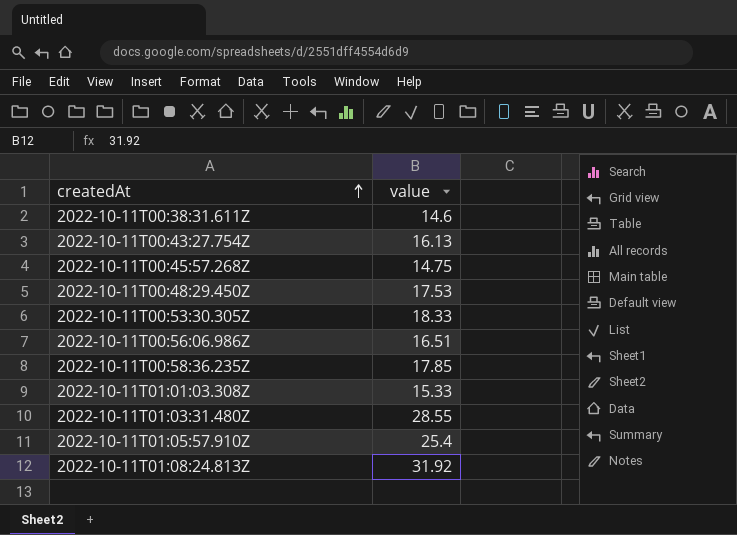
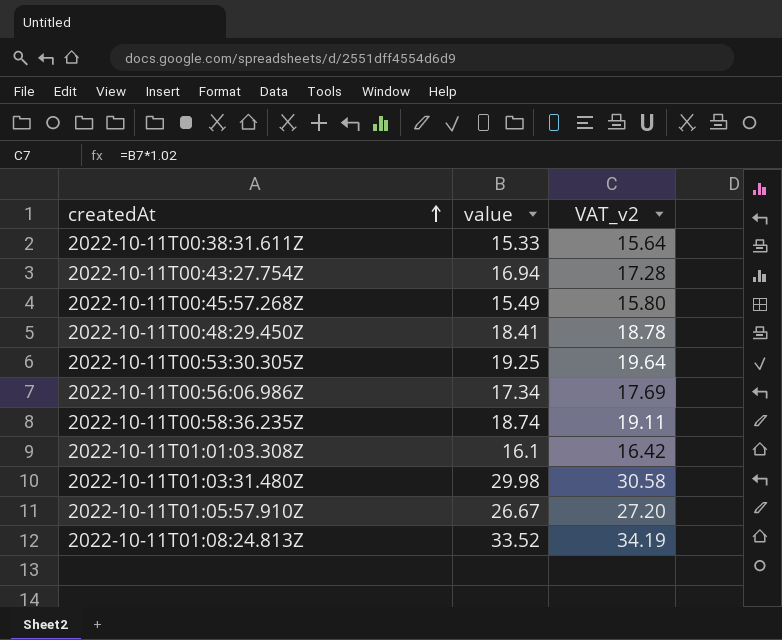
column VAT_v2 | formula: none -> [value] * 1.02
2022-10-11T00:38:31.611Z | value: 14.6 -> 15.33
2022-10-11T00:43:27.754Z | value: 16.13 -> 16.94
2022-10-11T00:45:57.268Z | value: 14.75 -> 15.49
2022-10-11T00:48:29.450Z | value: 17.53 -> 18.41
2022-10-11T00:53:30.305Z | value: 18.33 -> 19.25
2022-10-11T00:56:06.986Z | value: 16.51 -> 17.34
2022-10-11T00:58:36.235Z | value: 17.85 -> 18.74
2022-10-11T01:01:03.308Z | value: 15.33 -> 16.1
2022-10-11T01:03:31.480Z | value: 28.55 -> 29.98
2022-10-11T01:05:57.910Z | value: 25.4 -> 26.67
2022-10-11T01:08:24.813Z | value: 31.92 -> 33.52

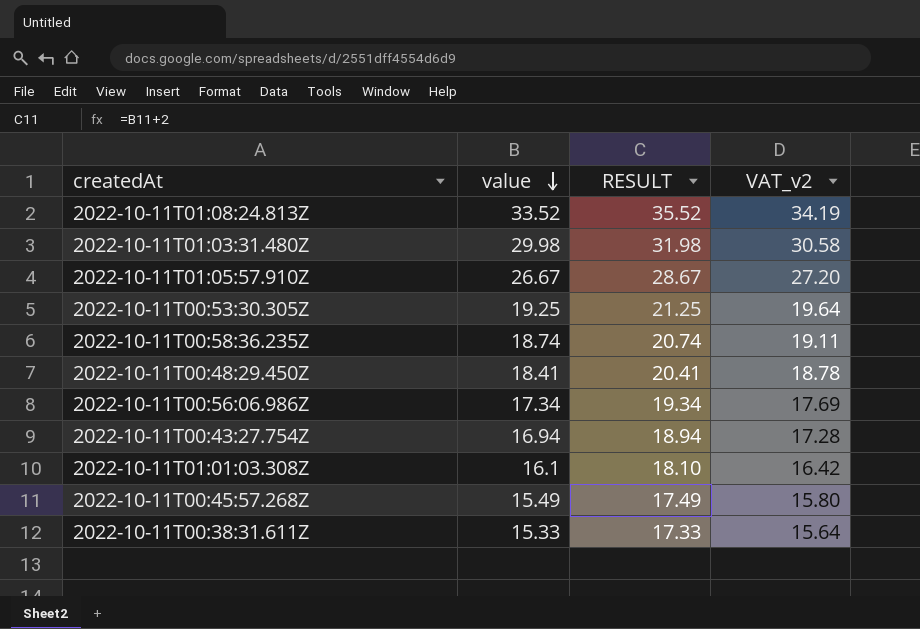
row order: createdAt ascending -> value descending
column RESULT | formula: none -> [value] + 2

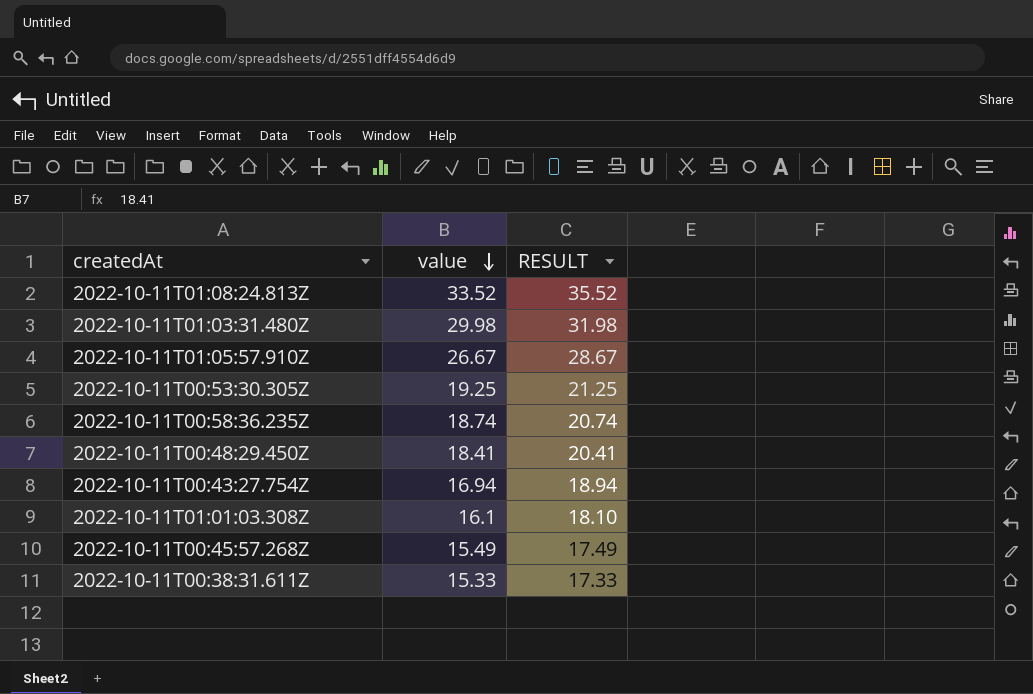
column VAT_v2 | formula: [value] * 1.02 -> none
row 2022-10-11T00:56:06.986Z: 17.34 | 19.34 | 17.69 -> none

